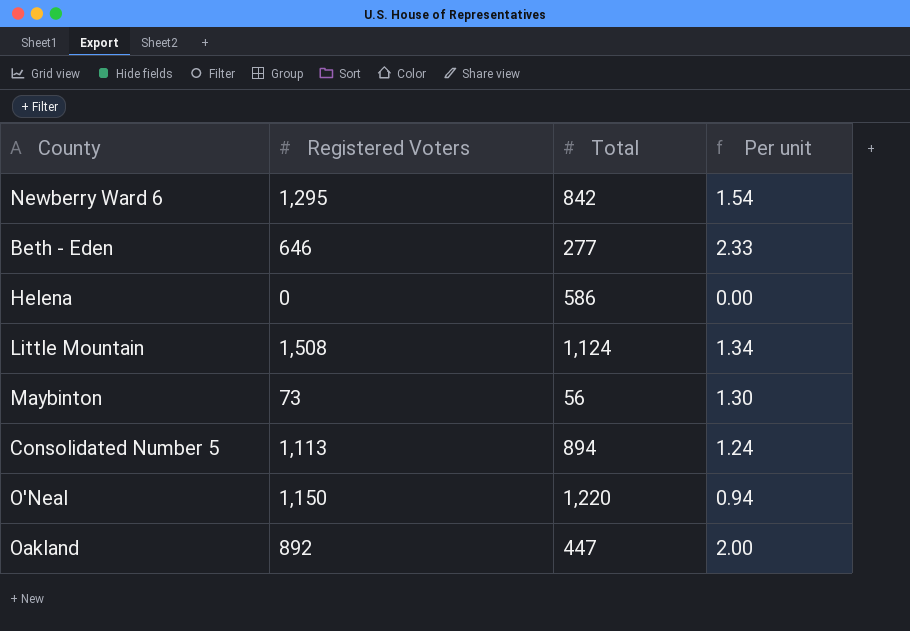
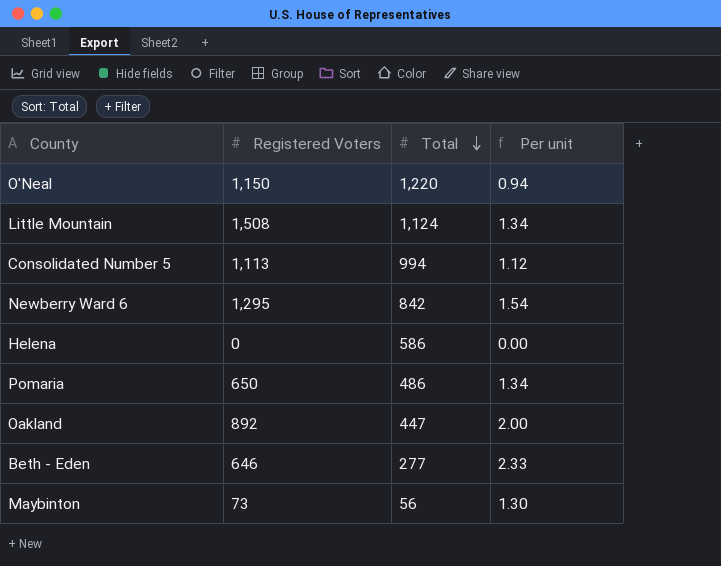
row order: none -> Total descending
Consolidated Number 5 | Total: 894 -> 994
Consolidated Number 5 | Per unit: 1.24 -> 1.12
row Pomaria: none -> 650 | 486 | 1.34

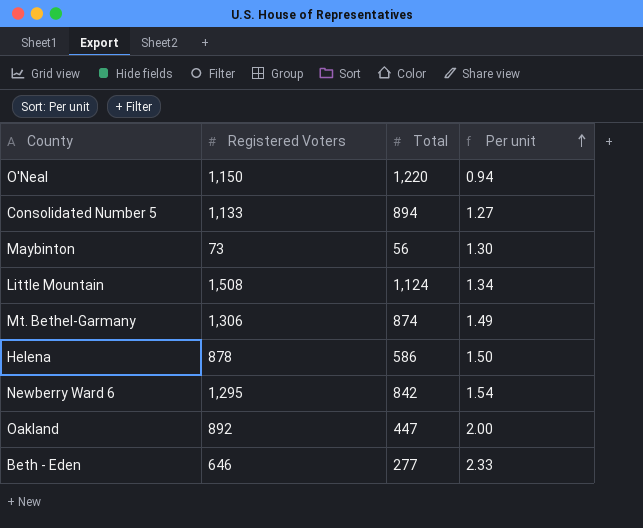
row order: Total descending -> Per unit ascending
row Pomaria: 650 | 486 | 1.34 -> none
Consolidated Number 5 | Registered Voters: 1,113 -> 1,133
Consolidated Number 5 | Total: 994 -> 894
Consolidated Number 5 | Per unit: 1.12 -> 1.27
row Mt. Bethel-Garmany: none -> 1,306 | 874 | 1.49
Helena | Registered Voters: 0 -> 878
Helena | Per unit: 0.00 -> 1.50

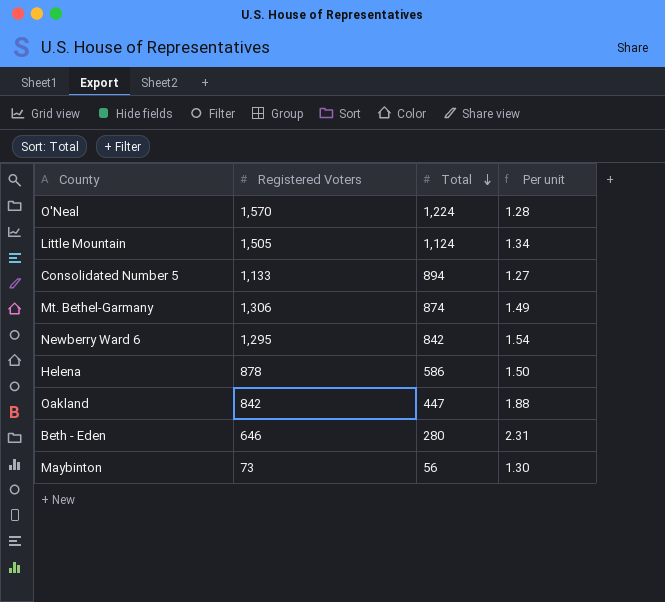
row order: Per unit ascending -> Total descending
O'Neal | Registered Voters: 1,150 -> 1,570
O'Neal | Total: 1,220 -> 1,224
O'Neal | Per unit: 0.94 -> 1.28
Little Mountain | Registered Voters: 1,508 -> 1,505
Oakland | Registered Voters: 892 -> 842
Oakland | Per unit: 2.00 -> 1.88
Beth - Eden | Total: 277 -> 280
Beth - Eden | Per unit: 2.33 -> 2.31

